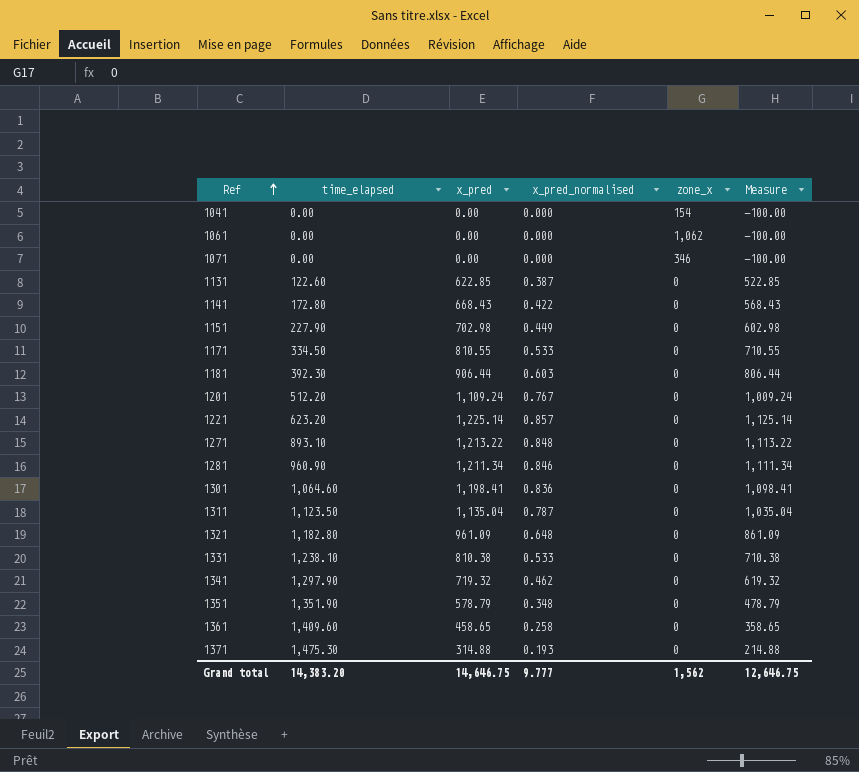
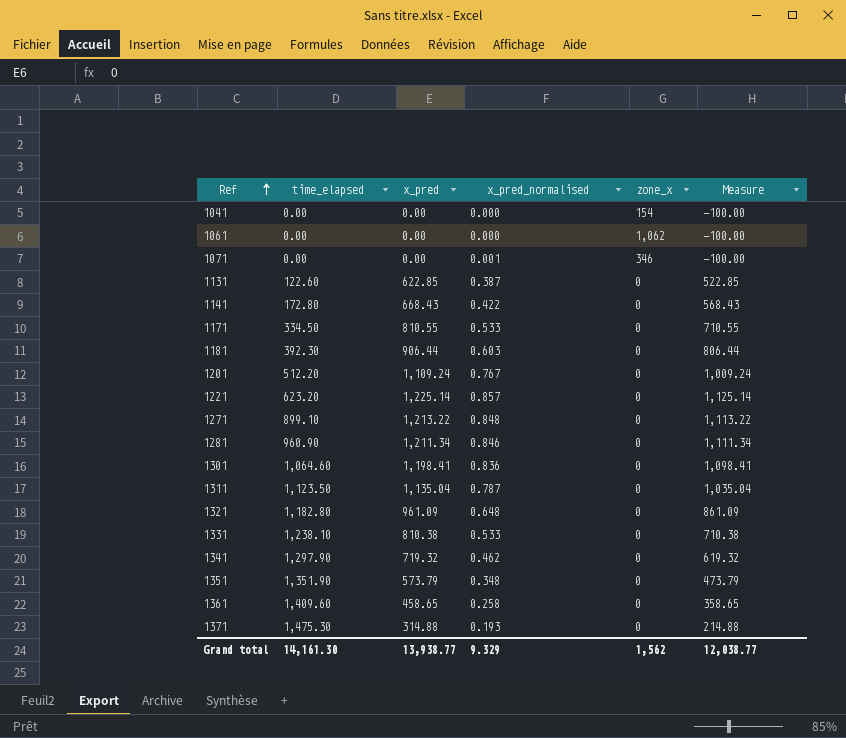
row 1151: 227.90 | 702.98 | 0.449 | 0 | 602.98 -> none
1071 | x_pred_normalised: 0.000 -> 0.001
1271 | time_elapsed: 893.10 -> 899.10
1351 | x_pred: 578.79 -> 573.79
1351 | Measure: 478.79 -> 473.79
Grand total | time_elapsed: 14,383.20 -> 14,161.30
Grand total | x_pred: 14,646.75 -> 13,938.77
Grand total | x_pred_normalised: 9.777 -> 9.329
Grand total | Measure: 12,646.75 -> 12,038.77

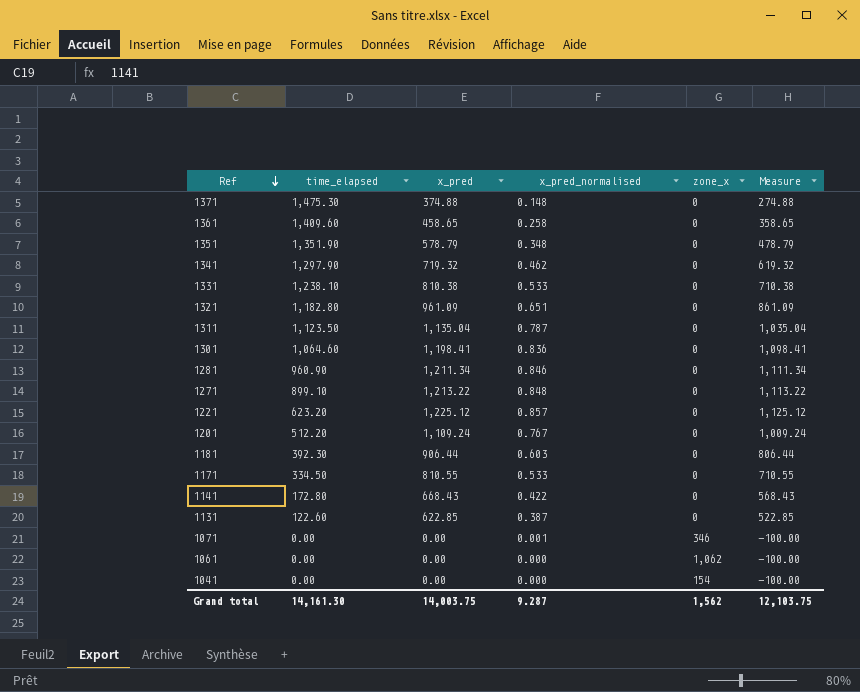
row order: Ref ascending -> Ref descending
1371 | x_pred: 314.88 -> 374.88
1371 | x_pred_normalised: 0.193 -> 0.148
1371 | Measure: 214.88 -> 274.88
1351 | x_pred: 573.79 -> 578.79
1351 | Measure: 473.79 -> 478.79
1321 | x_pred_normalised: 0.648 -> 0.651
1221 | x_pred: 1,225.14 -> 1,225.12
1221 | Measure: 1,125.14 -> 1,125.12
Grand total | x_pred: 13,938.77 -> 14,003.75
Grand total | x_pred_normalised: 9.329 -> 9.287
Grand total | Measure: 12,038.77 -> 12,103.75

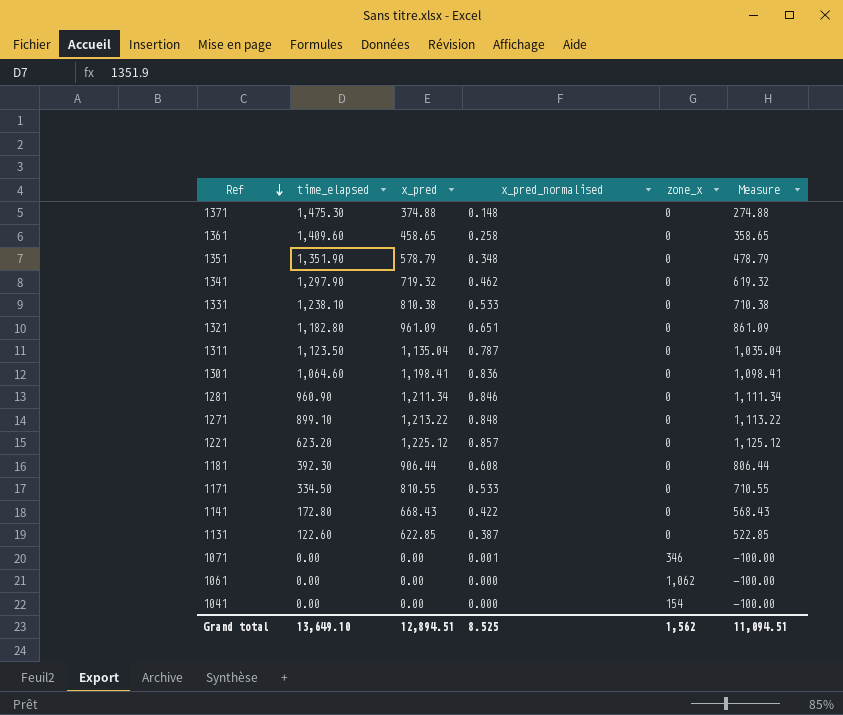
row 1201: 512.20 | 1,109.24 | 0.767 | 0 | 1,009.24 -> none
1181 | x_pred_normalised: 0.603 -> 0.608
Grand total | time_elapsed: 14,161.30 -> 13,649.10
Grand total | x_pred: 14,003.75 -> 12,894.51
Grand total | x_pred_normalised: 9.287 -> 8.525
Grand total | Measure: 12,103.75 -> 11,094.51

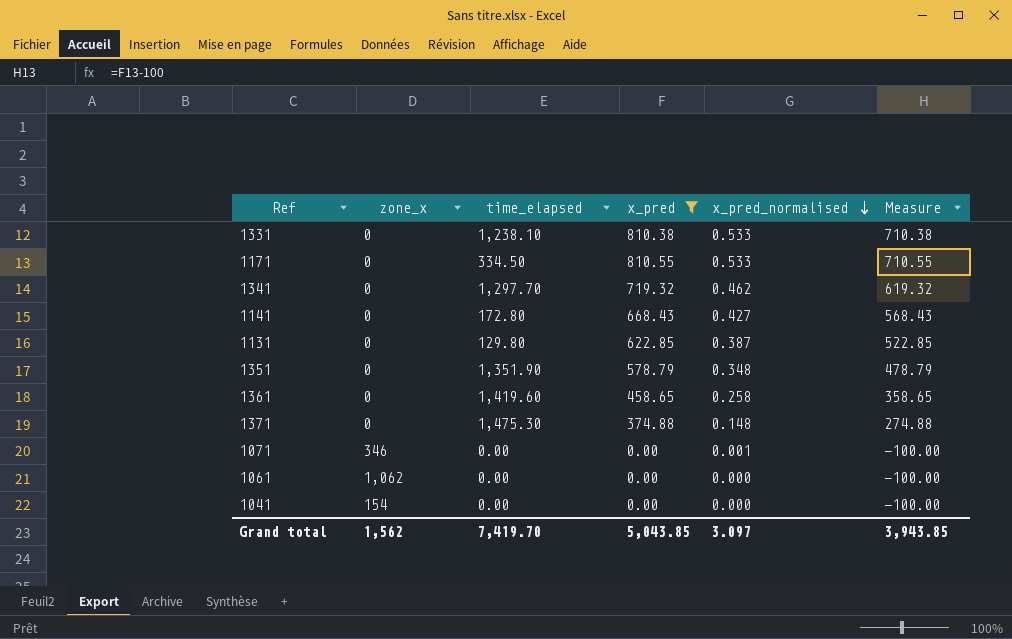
filter: none -> x_pred <= 810.55
row order: Ref descending -> x_pred_normalised descending
column zone_x | position: 5 -> 2
1341 | time_elapsed: 1,297.90 -> 1,297.70
1141 | x_pred_normalised: 0.422 -> 0.427
1131 | time_elapsed: 122.60 -> 129.80
1361 | time_elapsed: 1,409.60 -> 1,419.60
Grand total | time_elapsed: 13,649.10 -> 7,419.70
Grand total | x_pred: 12,894.51 -> 5,043.85
Grand total | x_pred_normalised: 8.525 -> 3.097
Grand total | Measure: 11,094.51 -> 3,943.85

